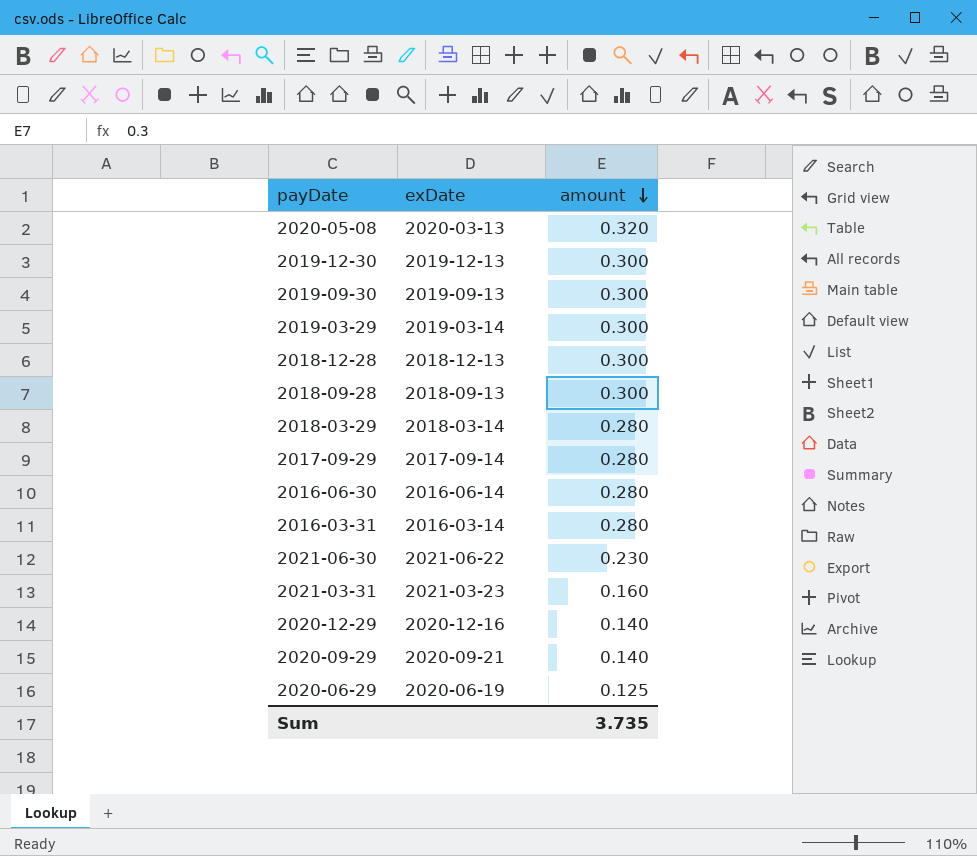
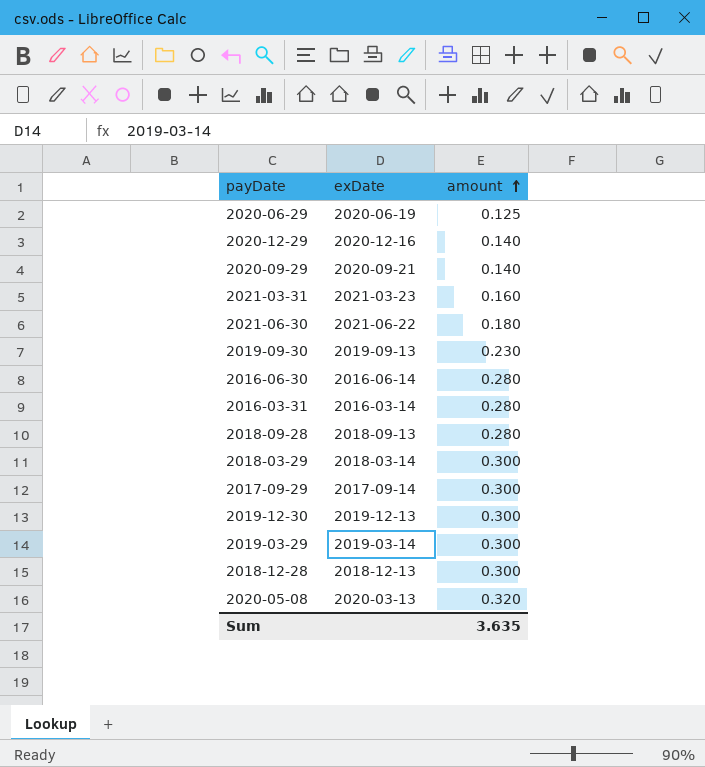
row order: amount descending -> amount ascending
2021-06-30 | amount: 0.230 -> 0.180
2019-09-30 | amount: 0.300 -> 0.230
2018-09-28 | amount: 0.300 -> 0.280
2018-03-29 | amount: 0.280 -> 0.300
2017-09-29 | amount: 0.280 -> 0.300
Sum | amount: 3.735 -> 3.635

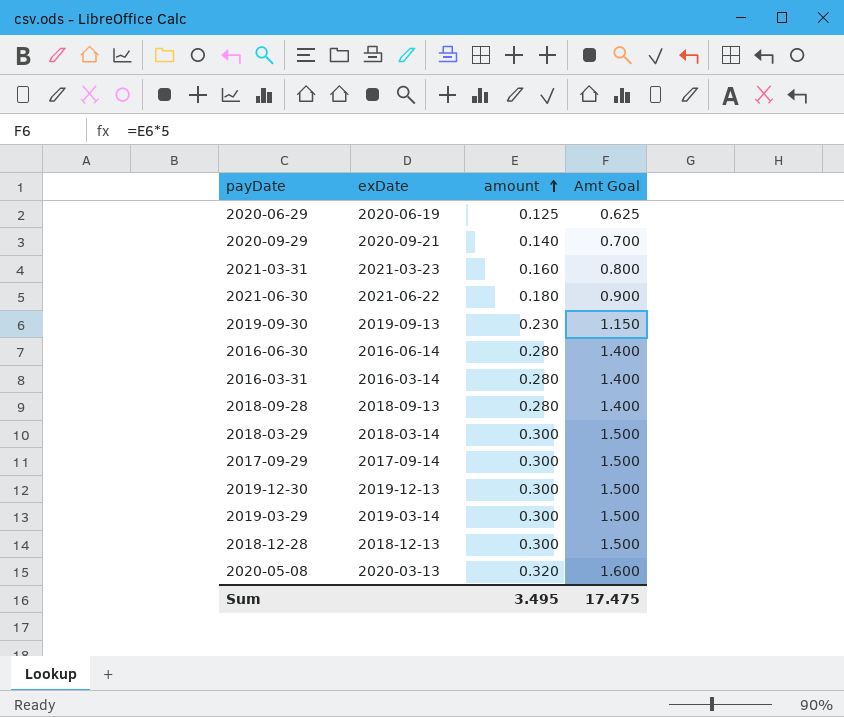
column Amt Goal | formula: none -> [amount] * 5
row 2020-12-29: 2020-12-16 | 0.140 -> none
Sum | amount: 3.635 -> 3.495

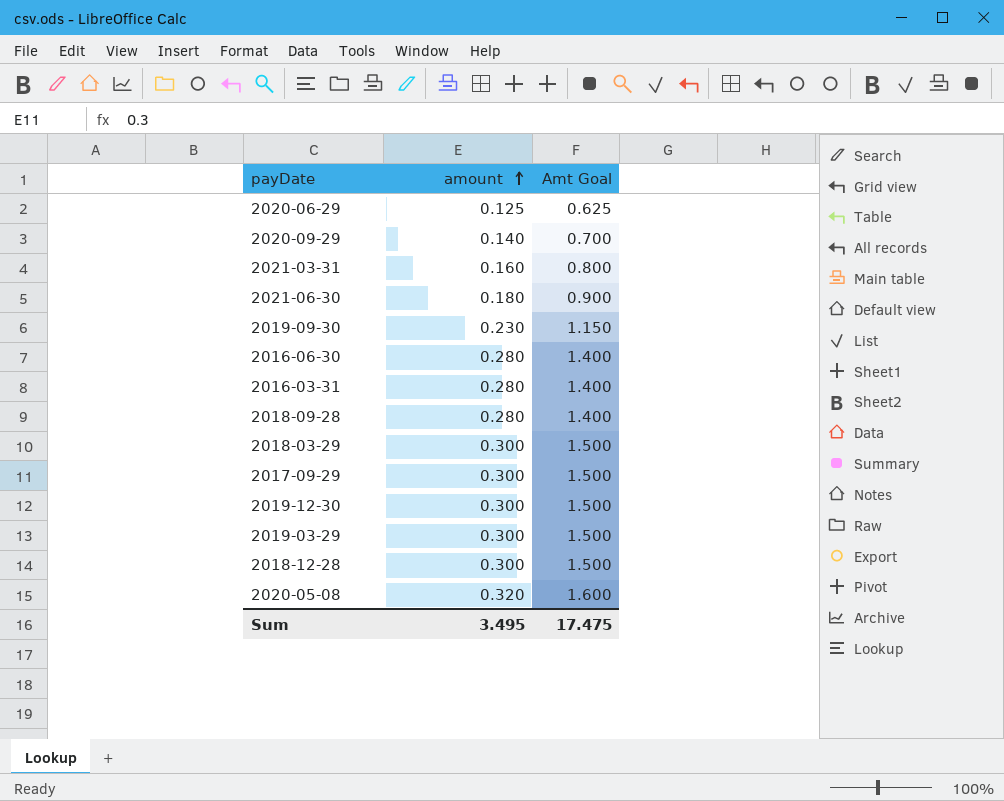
column exDate | position: 2 -> none

